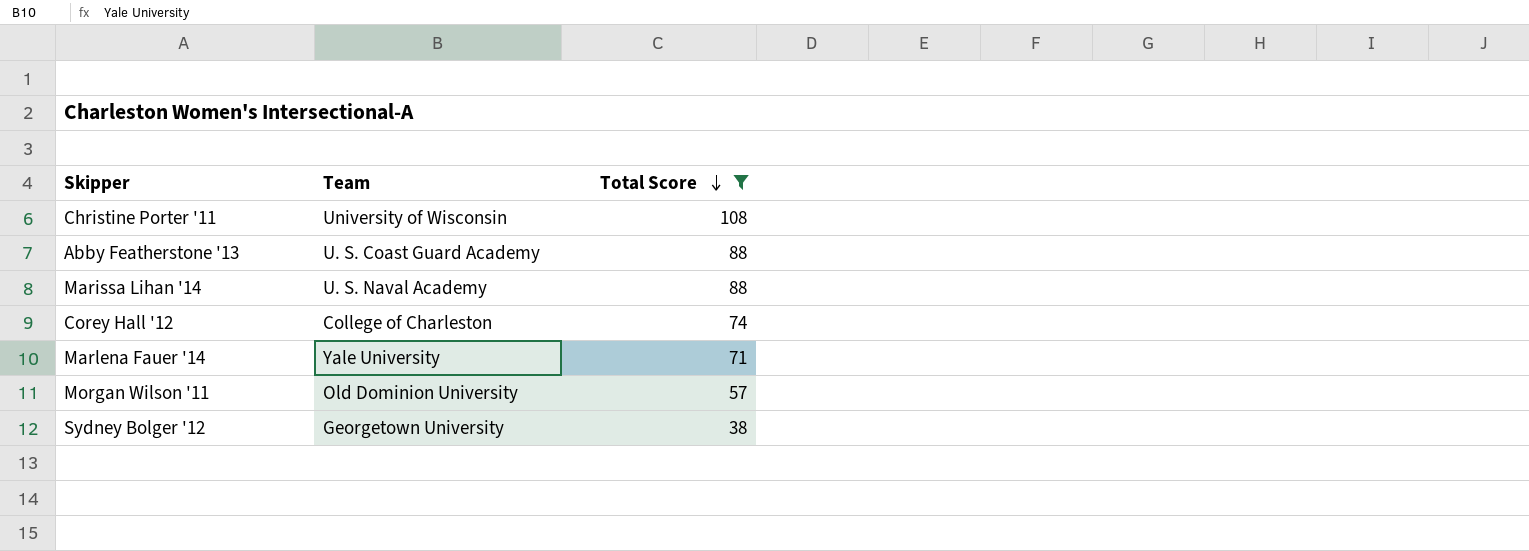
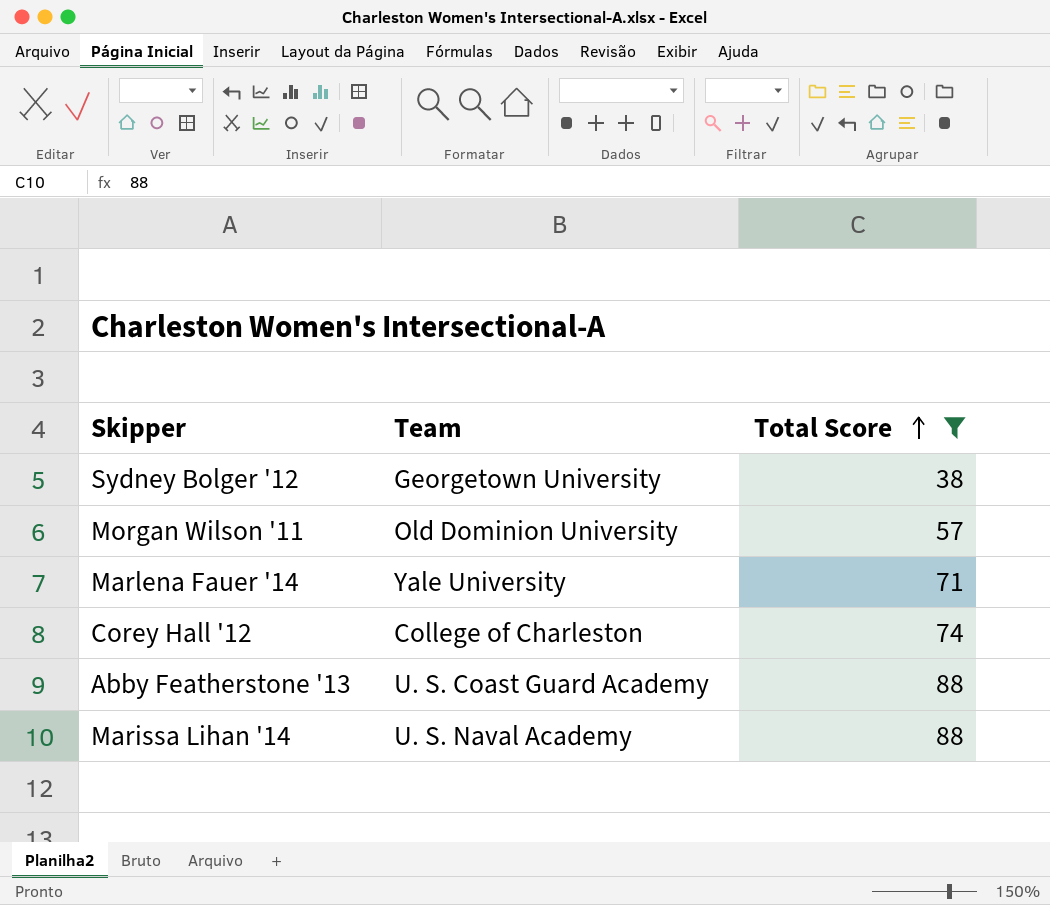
row order: Total Score descending -> Total Score ascending
row Christine Porter '11: University of Wisconsin | 108 -> none

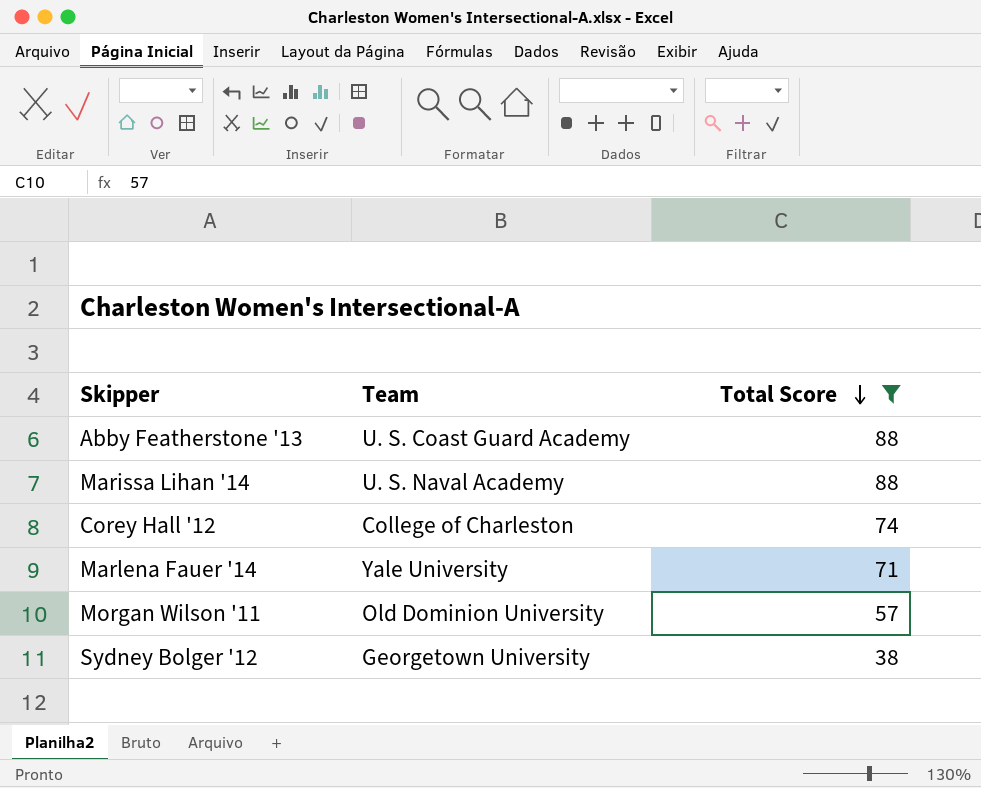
row order: Total Score ascending -> Total Score descending

